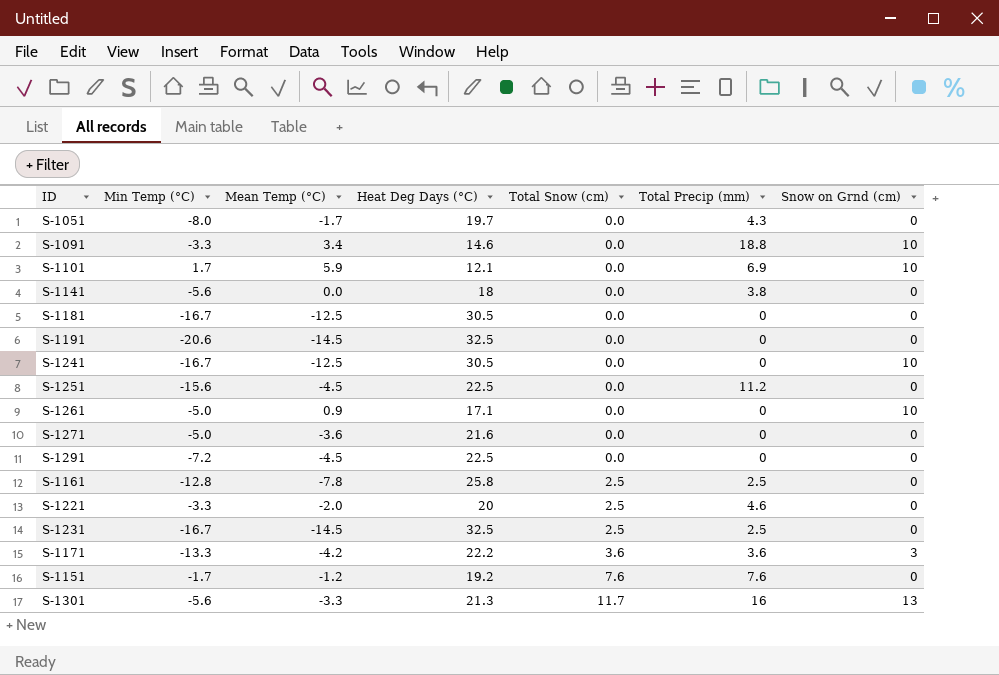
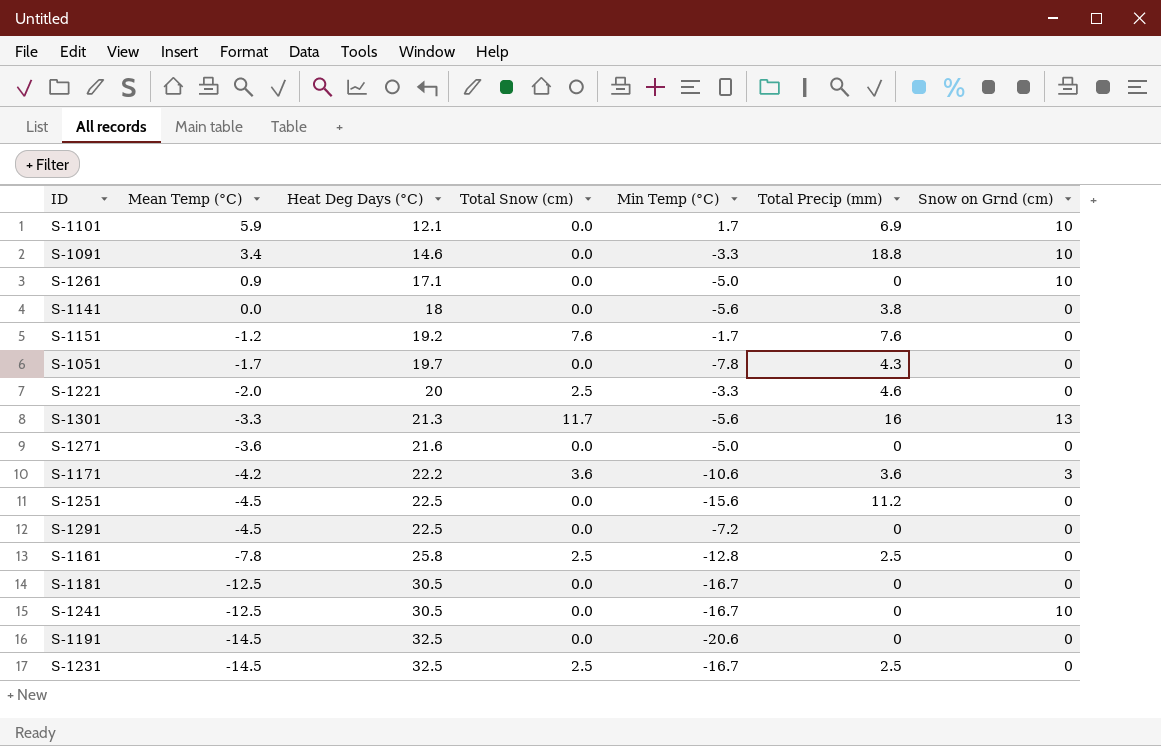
row order: Total Snow (cm) ascending -> Mean Temp (°C) descending
column Min Temp (°C) | position: 2 -> 5
S-1051 | Min Temp (°C): -8.0 -> -7.8
S-1171 | Min Temp (°C): -13.3 -> -10.6

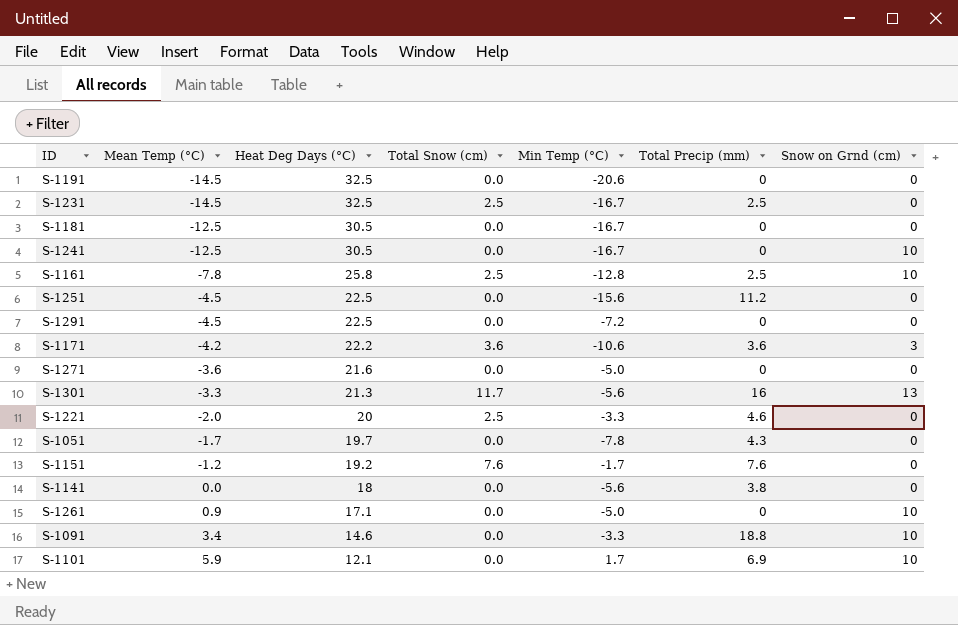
row order: Mean Temp (°C) descending -> Mean Temp (°C) ascending
S-1161 | Snow on Grnd (cm): 0 -> 10

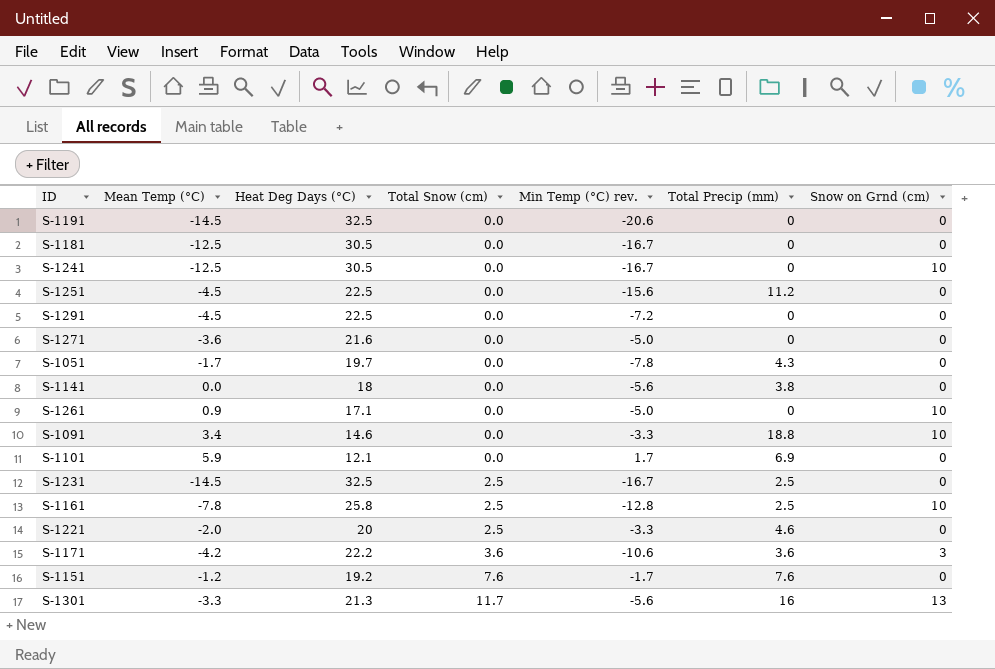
row order: Mean Temp (°C) ascending -> Total Snow (cm) ascending
column name: Min Temp (°C) -> Min Temp (°C) rev.
S-1101 | Snow on Grnd (cm): 10 -> 0

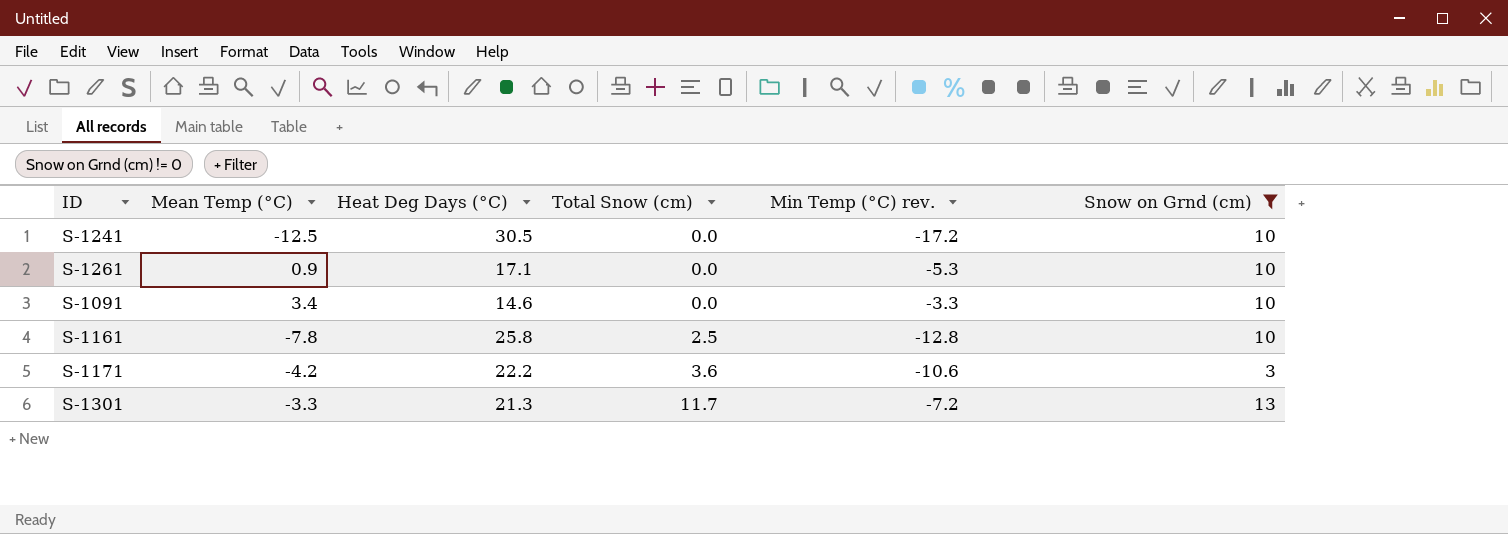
filter: none -> Snow on Grnd (cm) != 0
column Total Precip (mm) | position: 6 -> none
S-1241 | Min Temp (°C) rev.: -16.7 -> -17.2
S-1261 | Min Temp (°C) rev.: -5.0 -> -5.3
S-1301 | Min Temp (°C) rev.: -5.6 -> -7.2

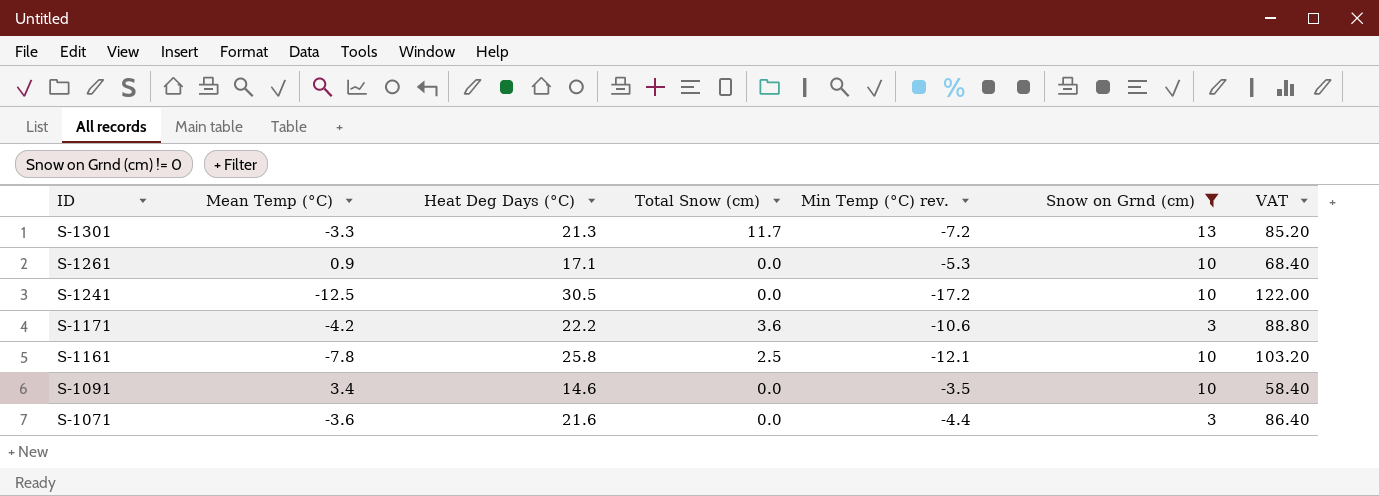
row order: Total Snow (cm) ascending -> ID descending
column VAT | formula: none -> [Heat Deg Days (°C)] * 4
S-1161 | Min Temp (°C) rev.: -12.8 -> -12.1
S-1091 | Min Temp (°C) rev.: -3.3 -> -3.5
row S-1071: none -> -3.6 | 21.6 | 0.0 | -4.4 | 3 | 86.40

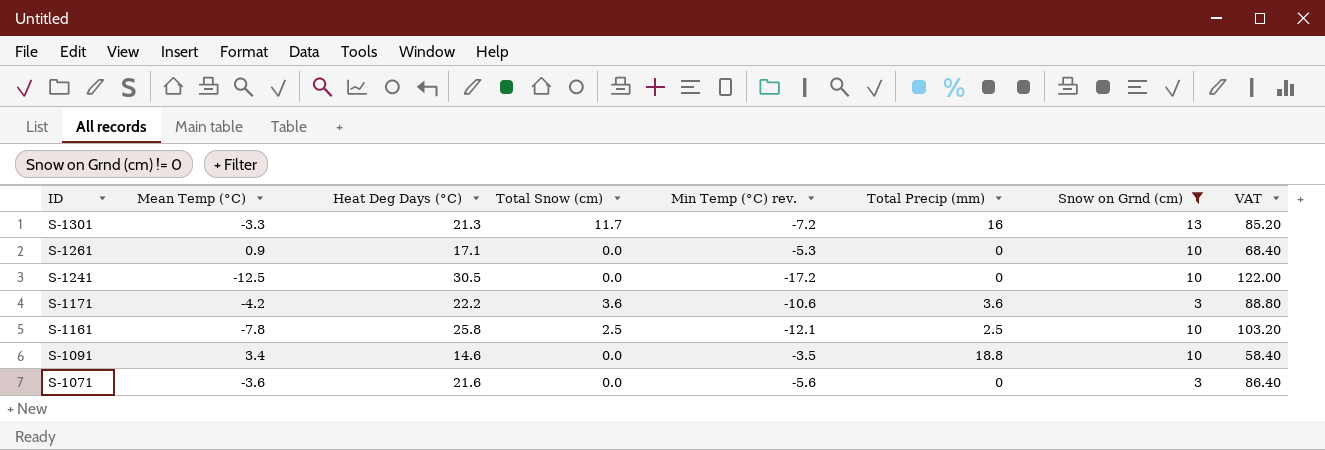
column Total Precip (mm) | position: none -> 6
S-1071 | Min Temp (°C) rev.: -4.4 -> -5.6

